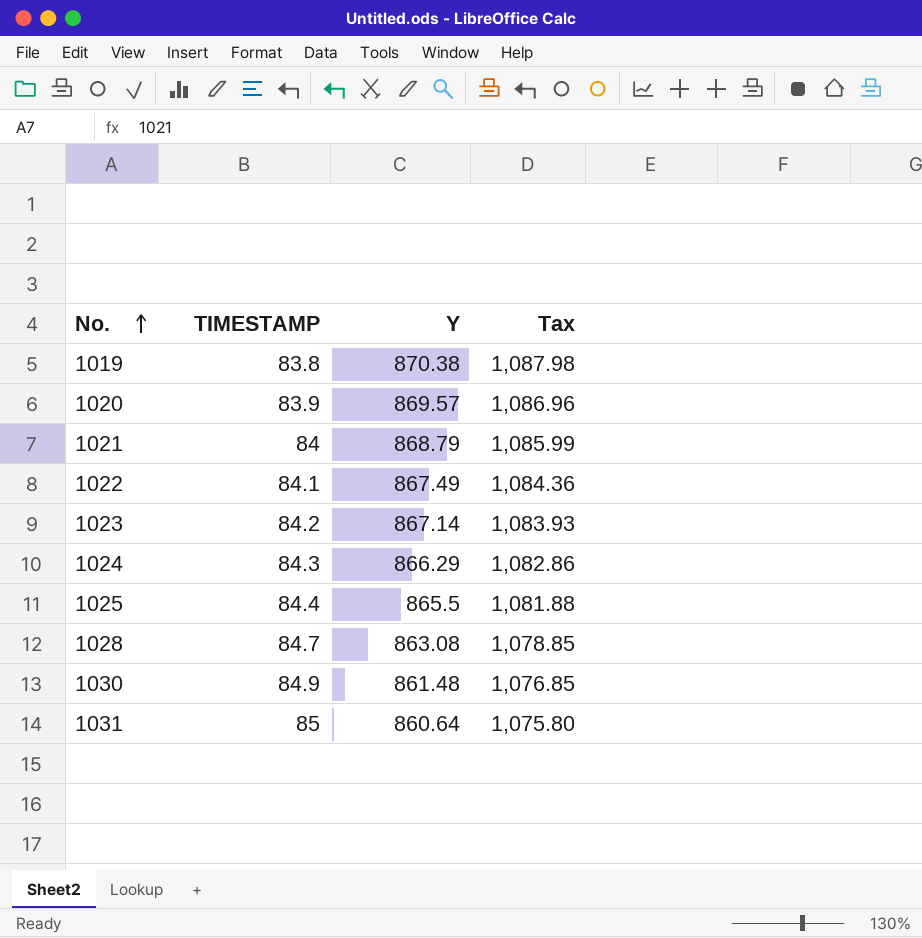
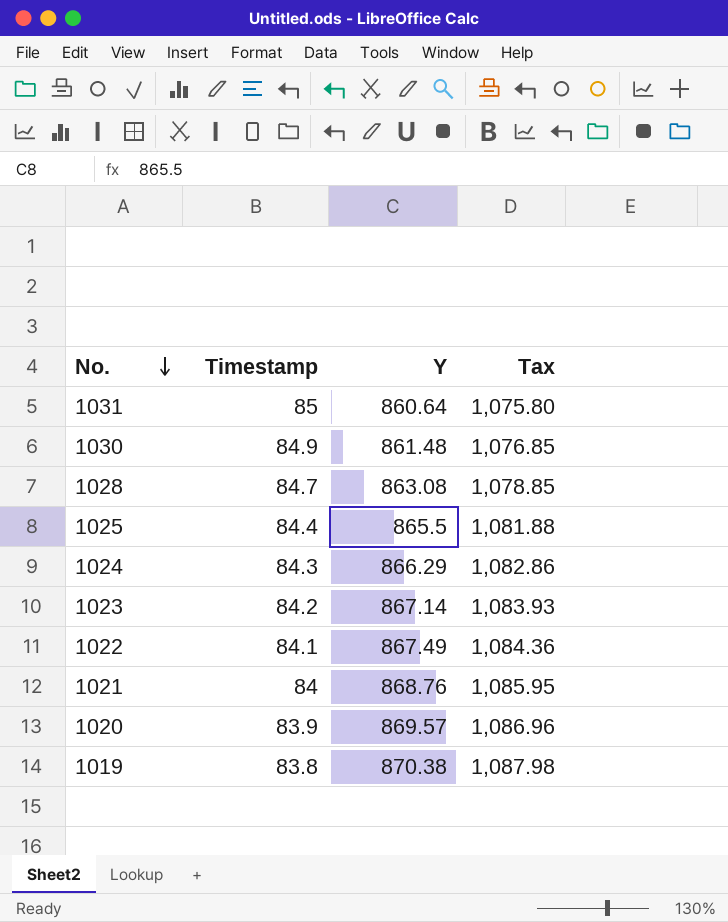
row order: No. ascending -> No. descending
column name: TIMESTAMP -> Timestamp
1021 | Y: 868.79 -> 868.76
1021 | Tax: 1,085.99 -> 1,085.95

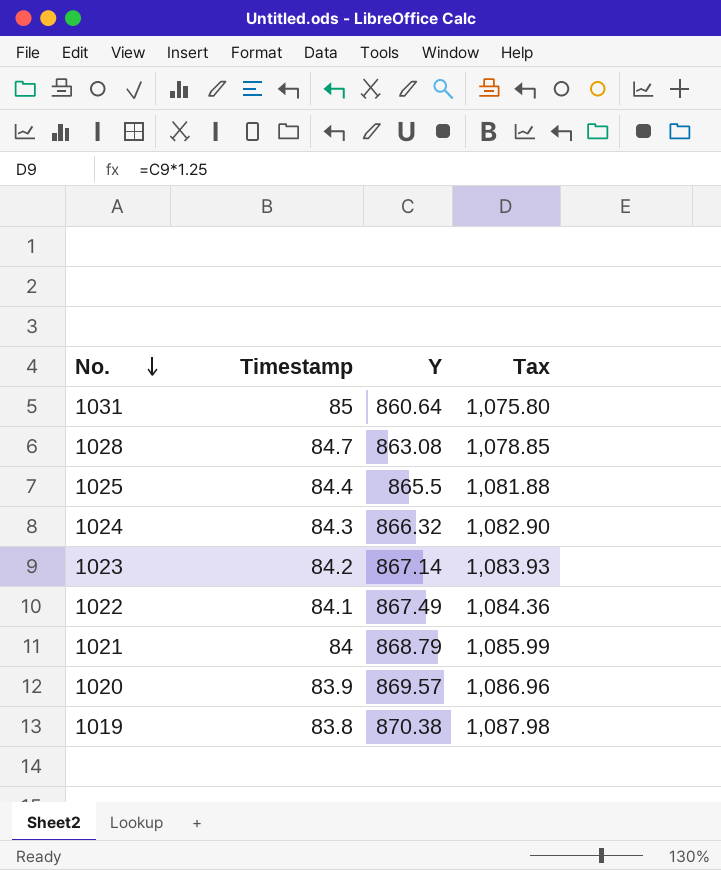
row 1030: 84.9 | 861.48 | 1,076.85 -> none
1024 | Y: 866.29 -> 866.32
1024 | Tax: 1,082.86 -> 1,082.90
1021 | Y: 868.76 -> 868.79
1021 | Tax: 1,085.95 -> 1,085.99

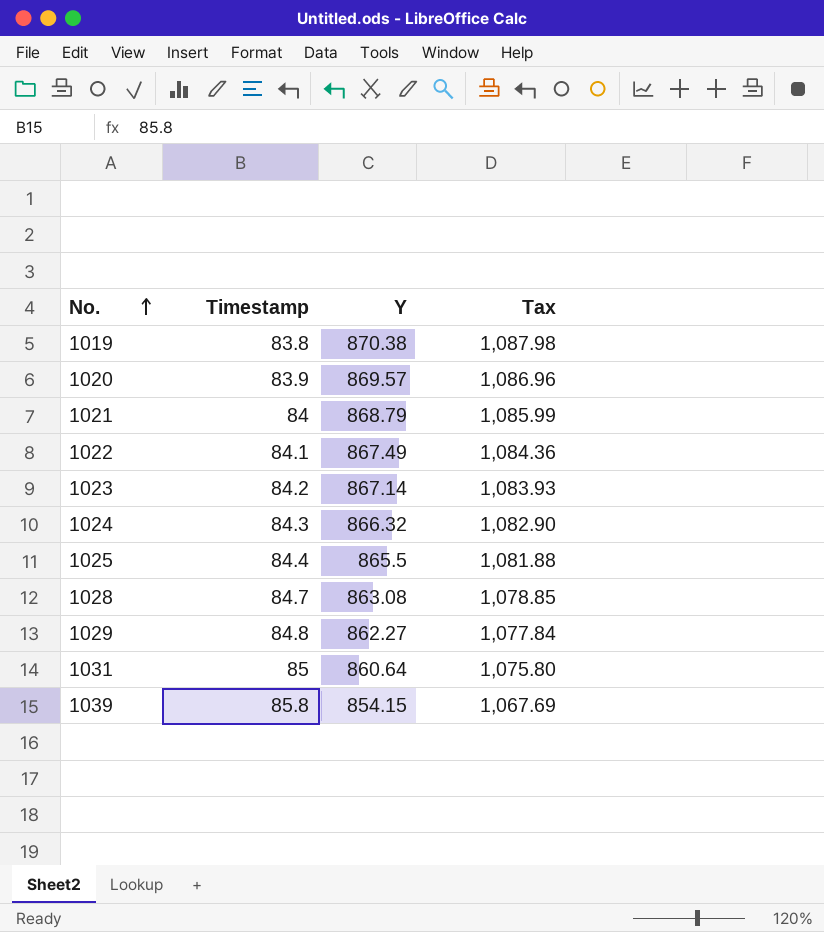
row order: No. descending -> No. ascending
row 1029: none -> 84.8 | 862.27 | 1,077.84
row 1039: none -> 85.8 | 854.15 | 1,067.69

